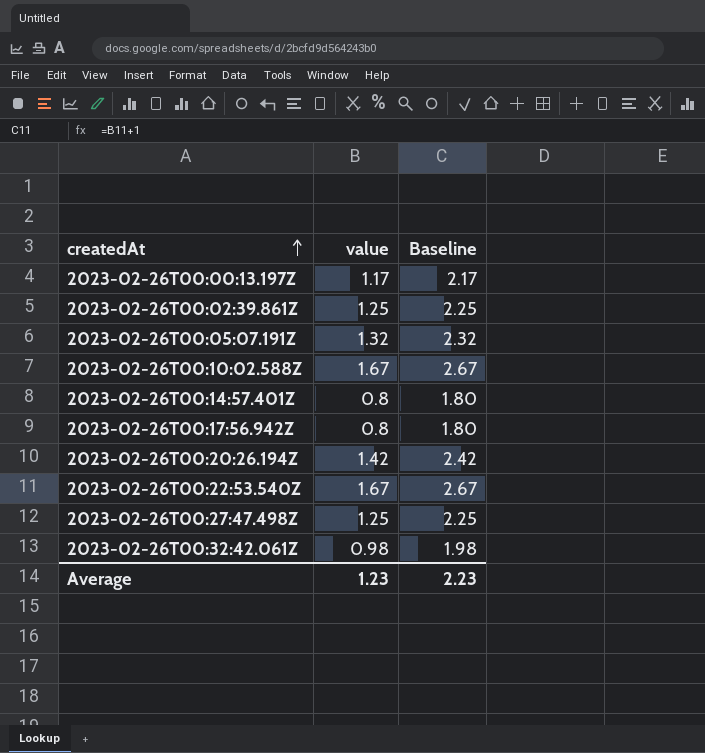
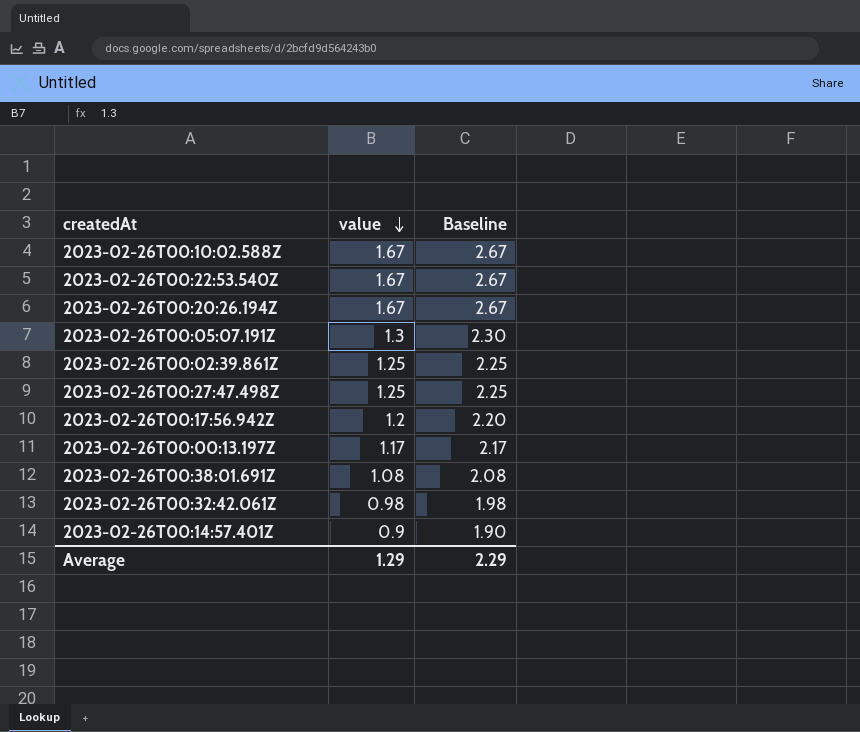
row order: createdAt ascending -> value descending
2023-02-26T00:20:26.194Z | value: 1.42 -> 1.67
2023-02-26T00:20:26.194Z | Baseline: 2.42 -> 2.67
2023-02-26T00:05:07.191Z | value: 1.32 -> 1.3
2023-02-26T00:05:07.191Z | Baseline: 2.32 -> 2.30
2023-02-26T00:17:56.942Z | value: 0.8 -> 1.2
2023-02-26T00:17:56.942Z | Baseline: 1.80 -> 2.20
row 2023-02-26T00:38:01.691Z: none -> 1.08 | 2.08
2023-02-26T00:14:57.401Z | value: 0.8 -> 0.9
2023-02-26T00:14:57.401Z | Baseline: 1.80 -> 1.90
Average | value: 1.23 -> 1.29
Average | Baseline: 2.23 -> 2.29

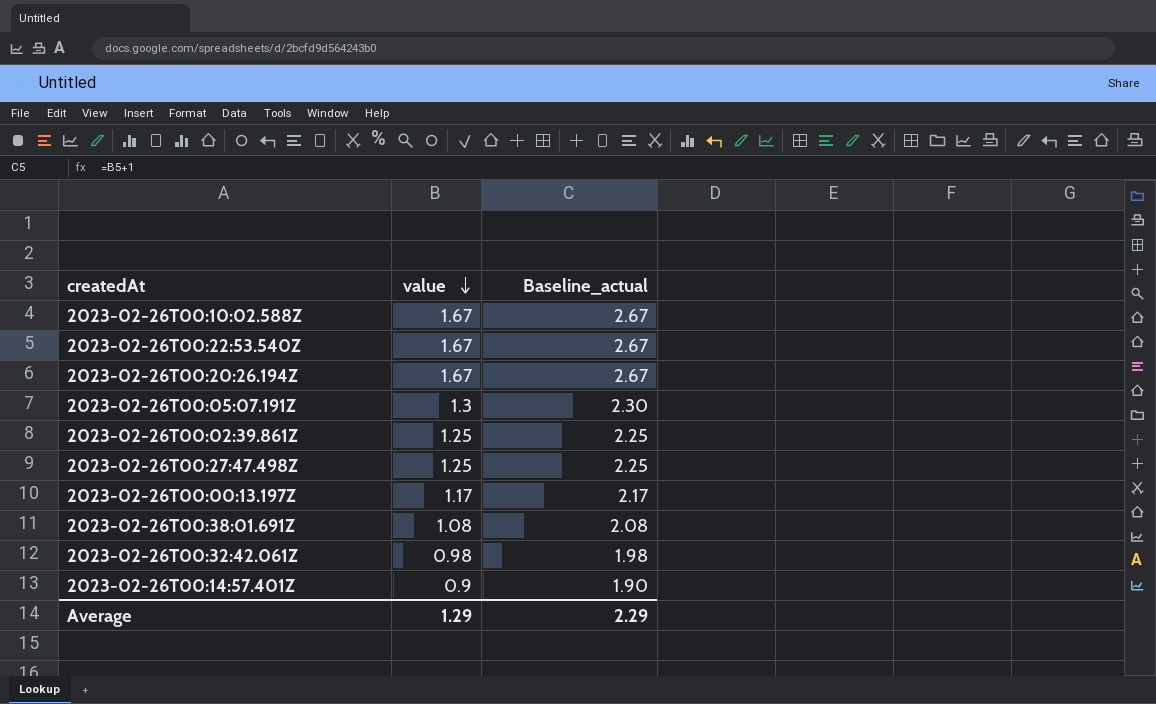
column name: Baseline -> Baseline_actual
row 2023-02-26T00:17:56.942Z: 1.2 | 2.20 -> none

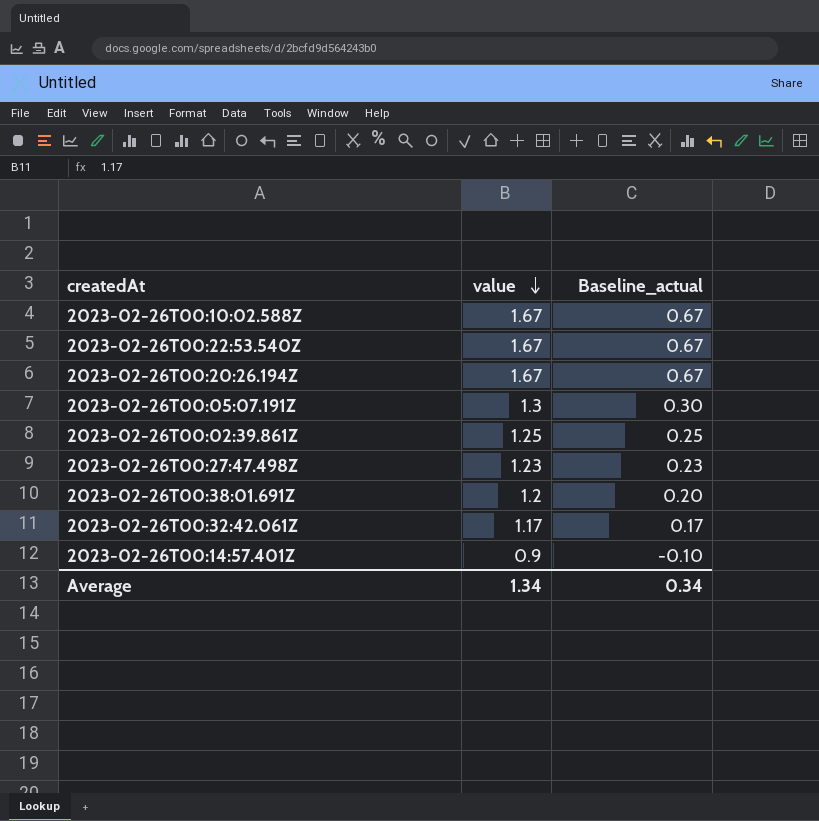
column Baseline_actual | formula: [value] + 1 -> [value] - 1
row 2023-02-26T00:00:13.197Z: 1.17 | 2.17 -> none
2023-02-26T00:27:47.498Z | value: 1.25 -> 1.23
2023-02-26T00:38:01.691Z | value: 1.08 -> 1.2
2023-02-26T00:32:42.061Z | value: 0.98 -> 1.17
Average | value: 1.29 -> 1.34
Average | Baseline_actual: 2.29 -> 0.34

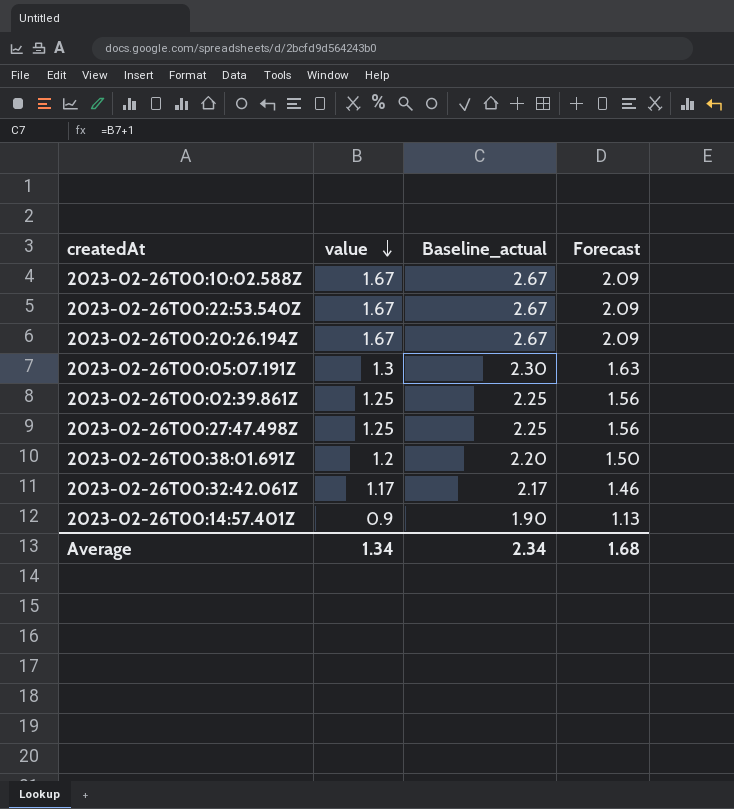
column Baseline_actual | formula: [value] - 1 -> [value] + 1
column Forecast | formula: none -> [value] * 1.25
2023-02-26T00:27:47.498Z | value: 1.23 -> 1.25
Average | Baseline_actual: 0.34 -> 2.34

